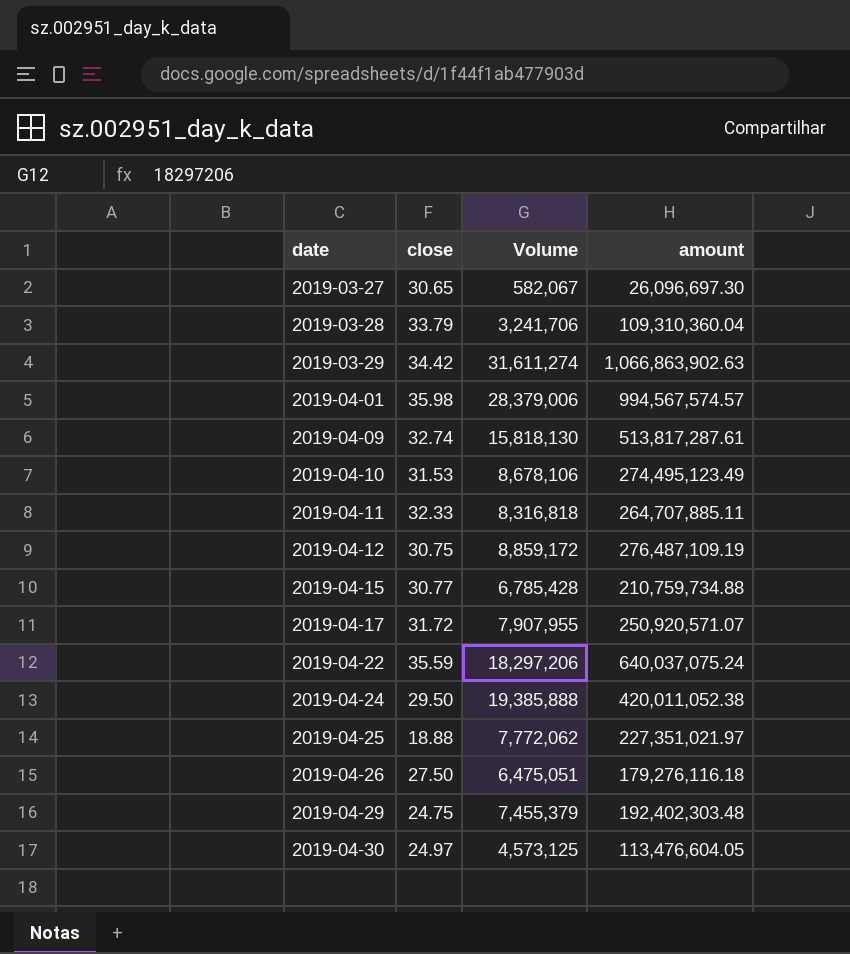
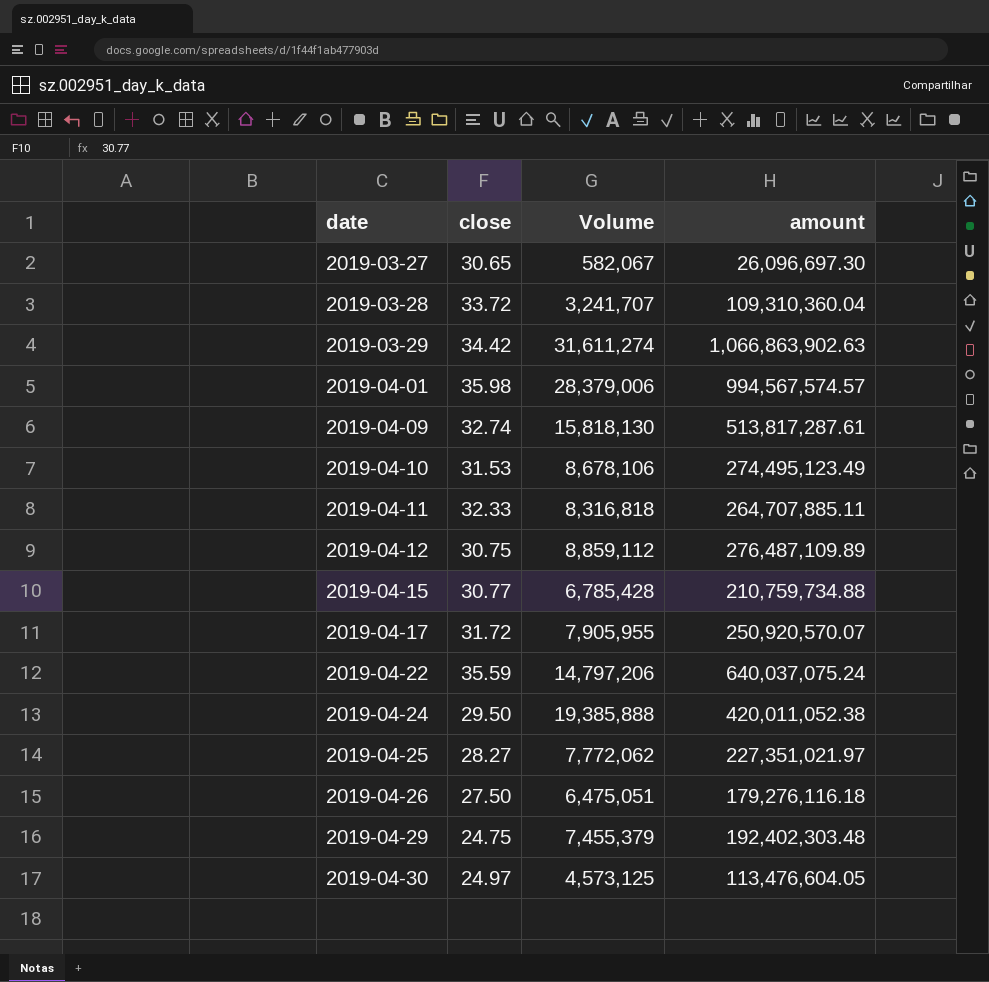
2019-03-28 | close: 33.79 -> 33.72
2019-03-28 | Volume: 3,241,706 -> 3,241,707
2019-04-12 | Volume: 8,859,172 -> 8,859,112
2019-04-12 | amount: 276,487,109.19 -> 276,487,109.89
2019-04-17 | Volume: 7,907,955 -> 7,905,955
2019-04-17 | amount: 250,920,571.07 -> 250,920,570.07
2019-04-22 | Volume: 18,297,206 -> 14,797,206
2019-04-25 | close: 18.88 -> 28.27

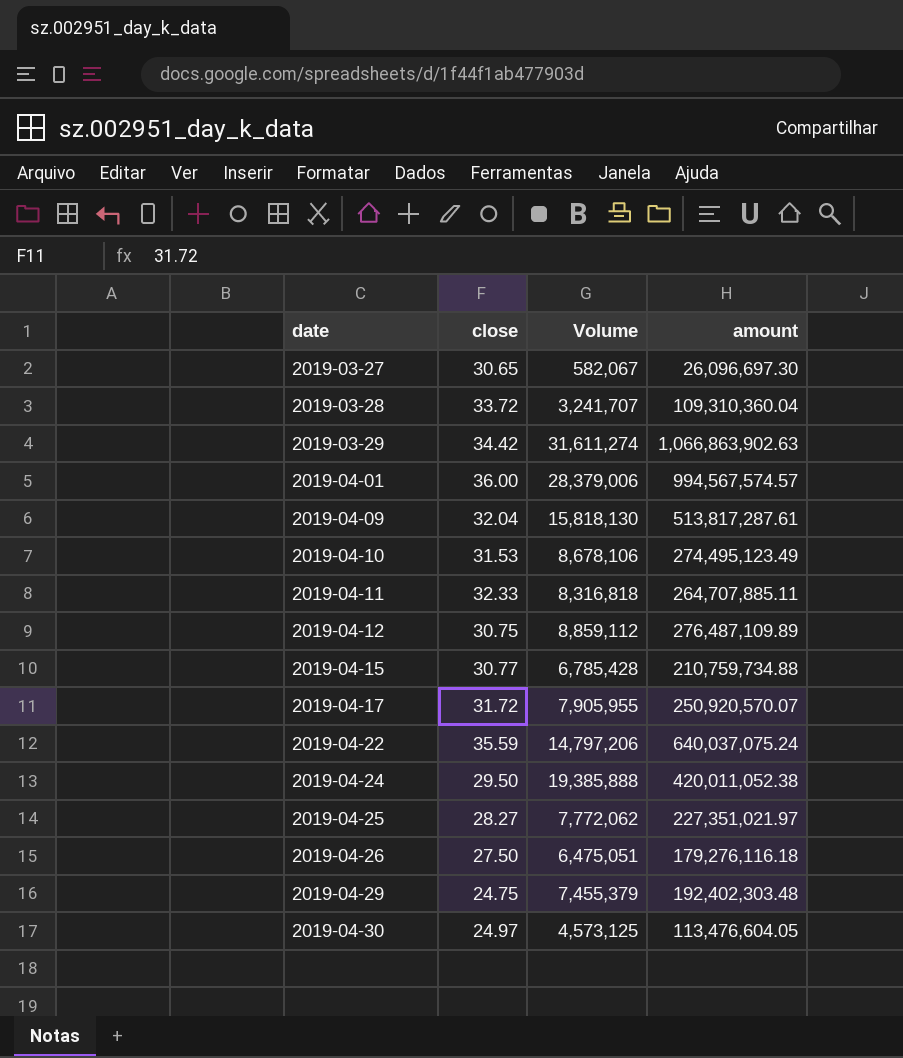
2019-04-01 | close: 35.98 -> 36.00
2019-04-09 | close: 32.74 -> 32.04

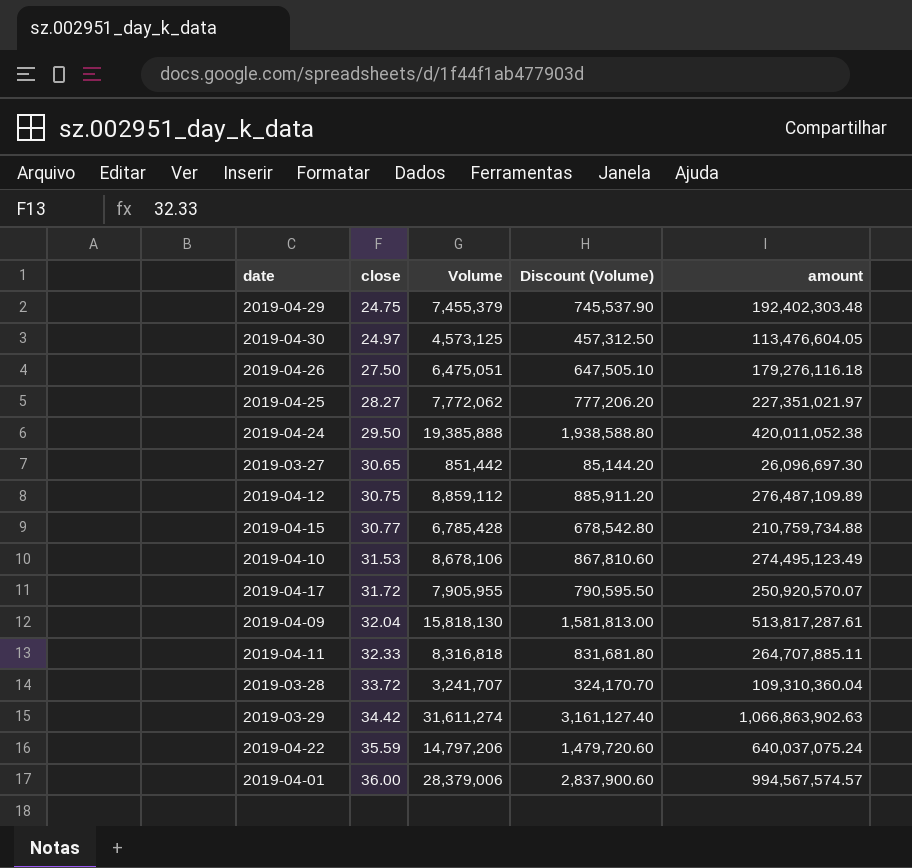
row order: date ascending -> close ascending
column Discount (Volume) | formula: none -> [Volume] * 0.1
2019-03-27 | Volume: 582,067 -> 851,442

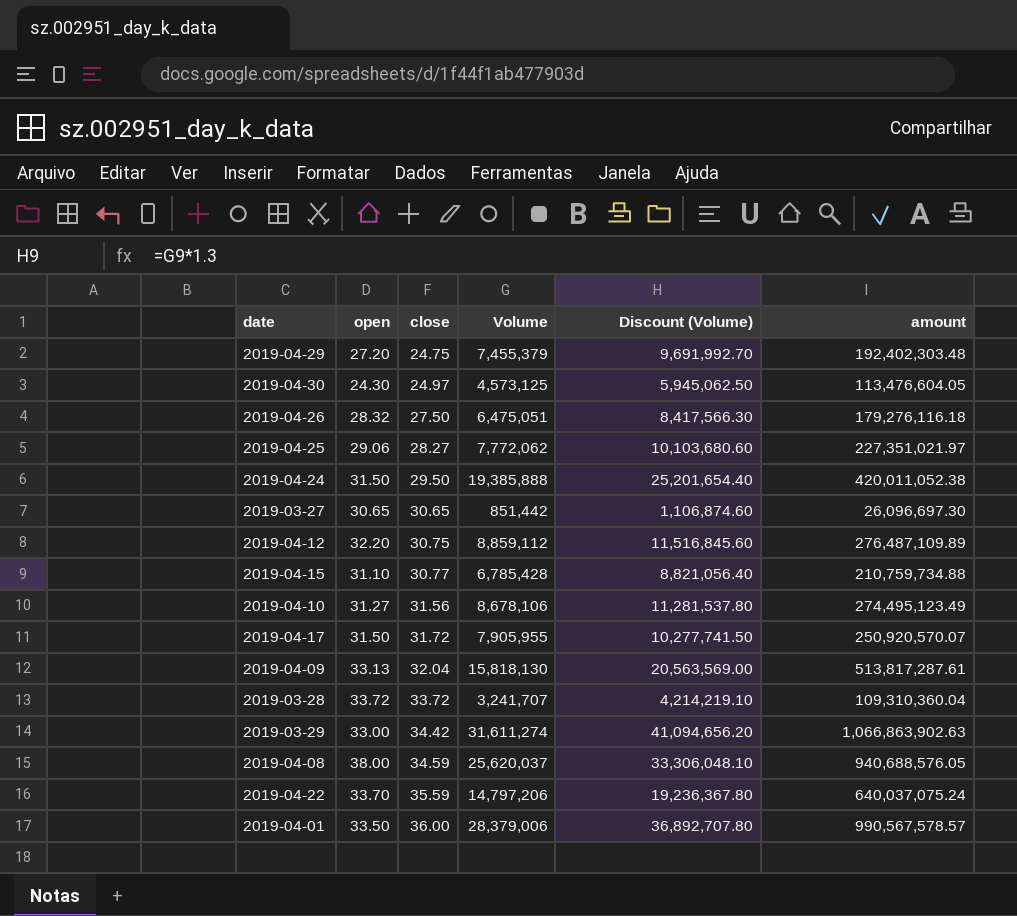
column open | position: none -> 2
column Discount (Volume) | formula: [Volume] * 0.1 -> [Volume] * 1.3
row 2019-04-11: 32.33 | 8,316,818 | 831,681.80 | 264,707,885.11 -> none
2019-04-10 | close: 31.53 -> 31.56
row 2019-04-08: none -> 38.00 | 34.59 | 25,620,037 | 33,306,048.10 | 940,688,576.05
2019-04-01 | amount: 994,567,574.57 -> 990,567,578.57

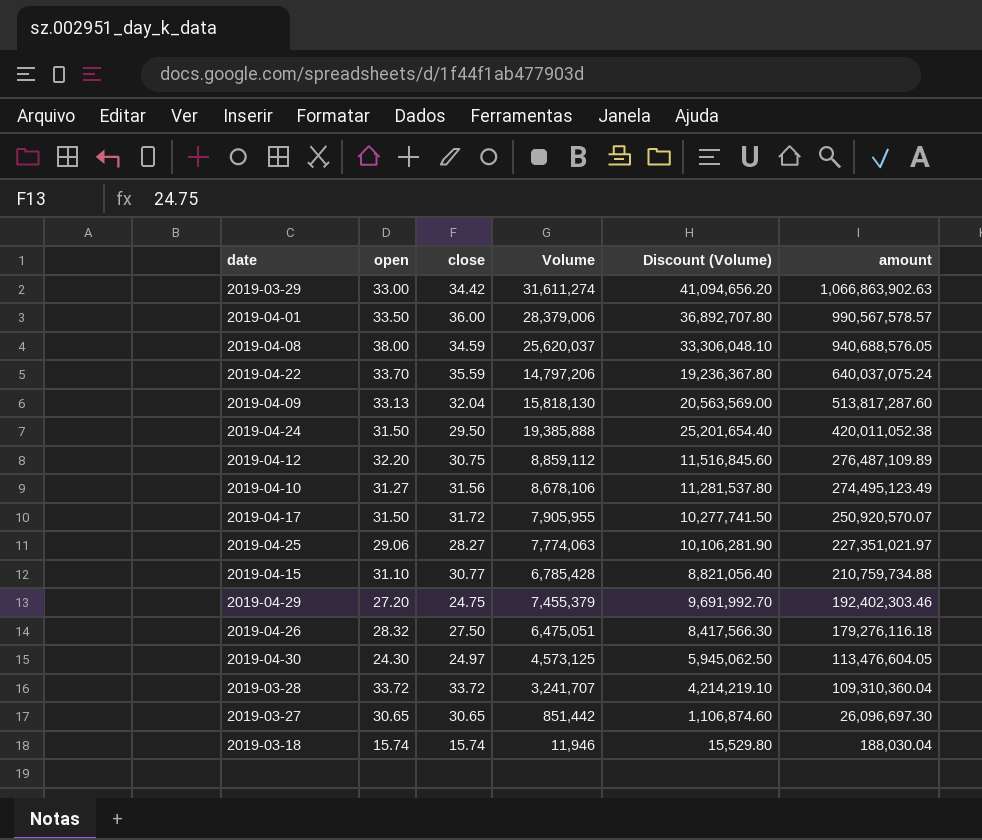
row order: close ascending -> amount descending
2019-04-09 | amount: 513,817,287.61 -> 513,817,287.60
2019-04-25 | Volume: 7,772,062 -> 7,774,063
2019-04-25 | Discount (Volume): 10,103,680.60 -> 10,106,281.90
2019-04-29 | amount: 192,402,303.48 -> 192,402,303.46
row 2019-03-18: none -> 15.74 | 15.74 | 11,946 | 15,529.80 | 188,030.04

